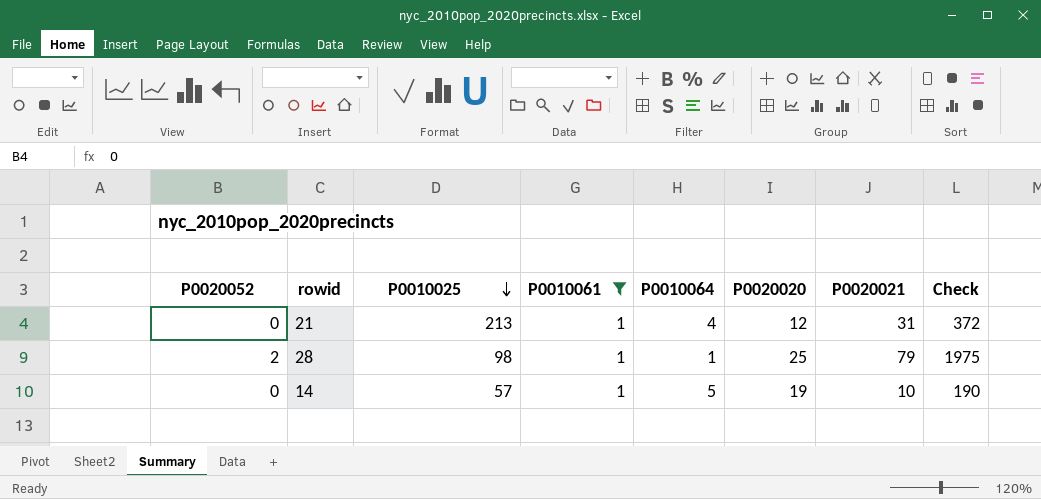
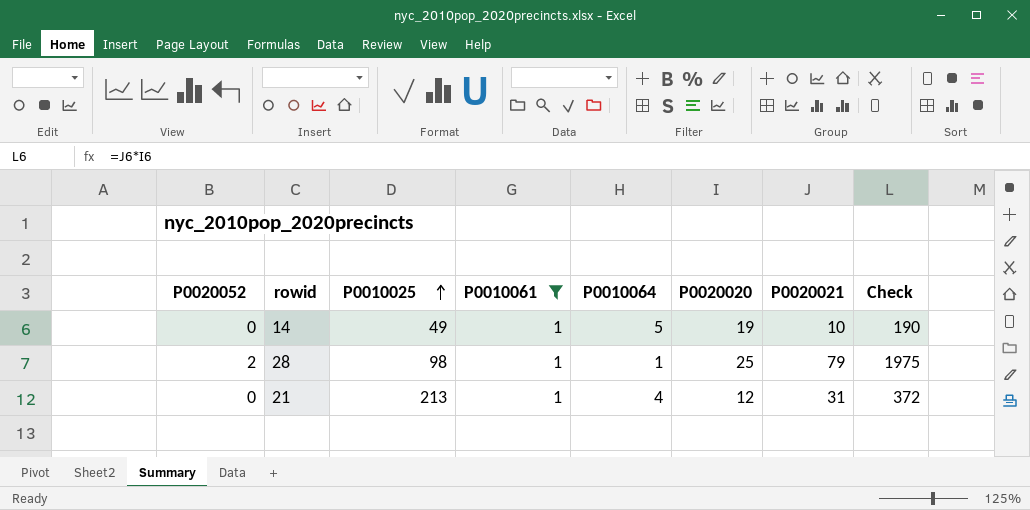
row order: P0010025 descending -> P0010025 ascending
14 | P0010025: 57 -> 49

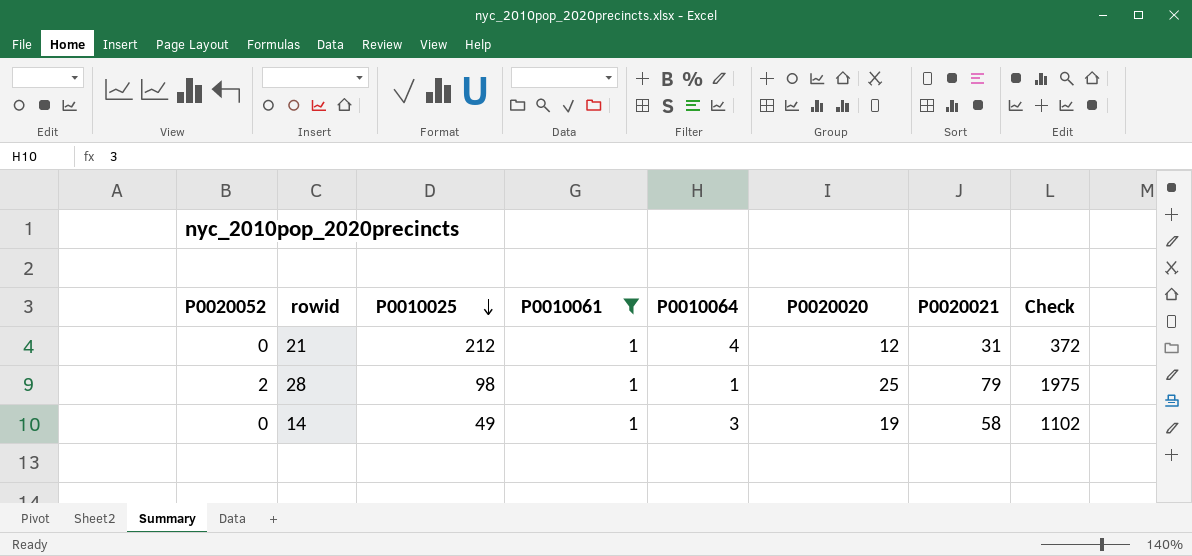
row order: P0010025 ascending -> P0010025 descending
21 | P0010025: 213 -> 212
14 | P0010064: 5 -> 3
14 | P0020021: 10 -> 58
14 | Check: 190 -> 1102

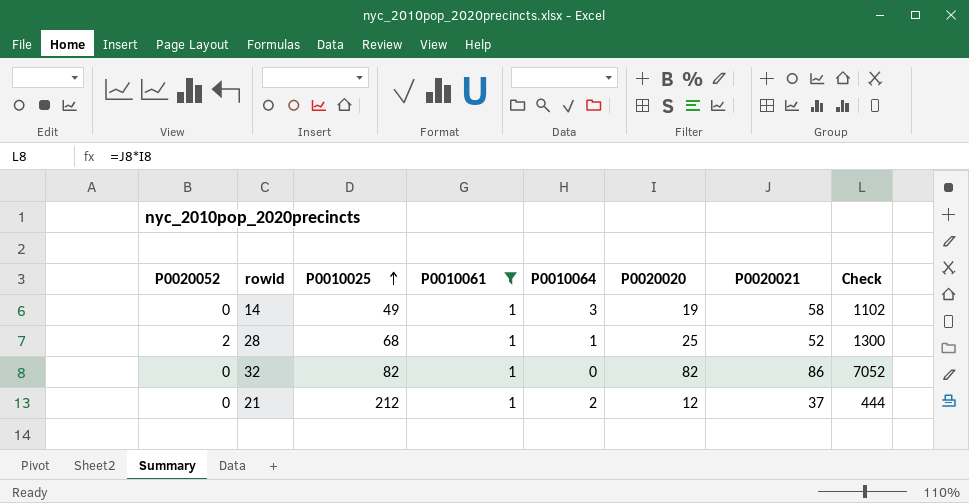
row order: P0010025 descending -> P0010025 ascending
28 | P0010025: 98 -> 68
28 | P0020021: 79 -> 52
28 | Check: 1975 -> 1300
row 32: none -> 0 | 82 | 1 | 0 | 82 | 86 | 7052
21 | P0010064: 4 -> 2
21 | P0020021: 31 -> 37
21 | Check: 372 -> 444

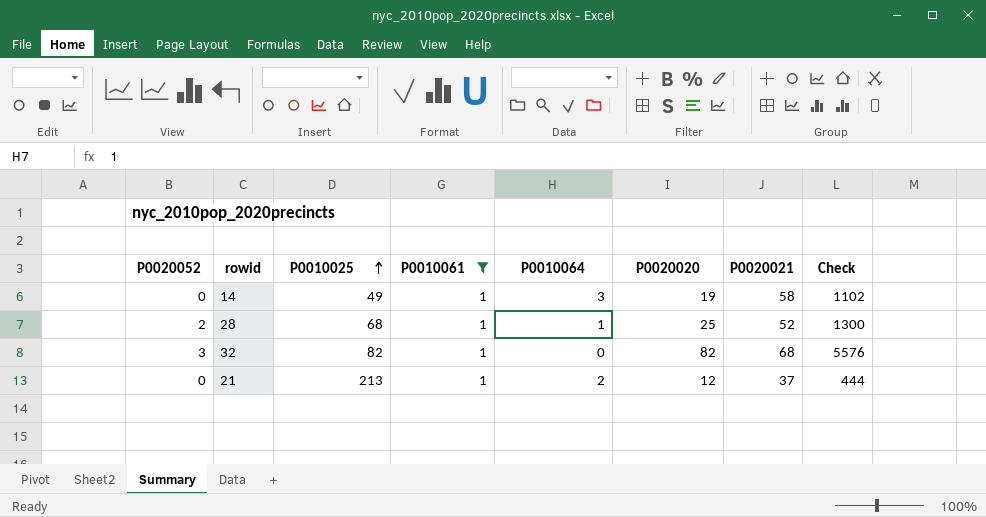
32 | P0020052: 0 -> 3
32 | P0020021: 86 -> 68
32 | Check: 7052 -> 5576
21 | P0010025: 212 -> 213

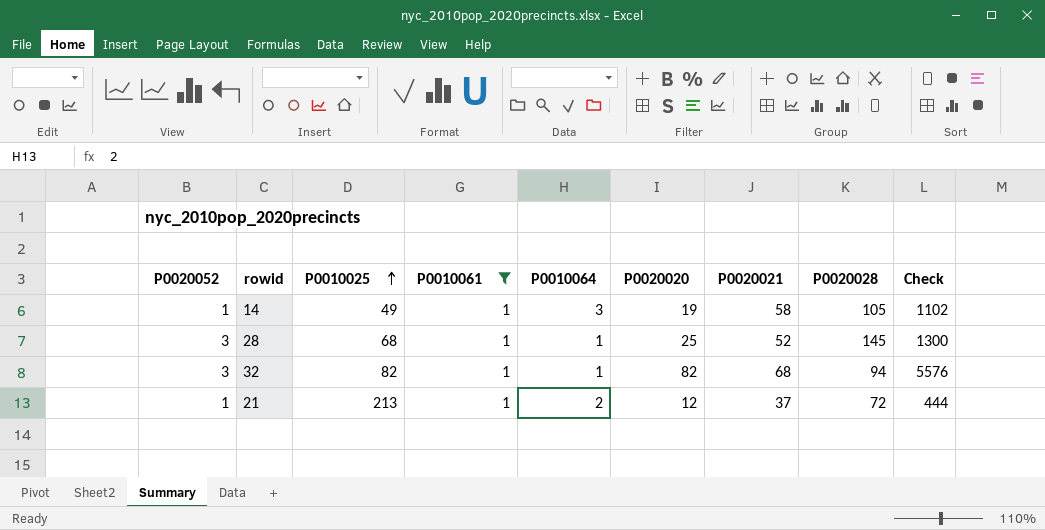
column P0020028 | position: none -> 8
14 | P0020052: 0 -> 1
28 | P0020052: 2 -> 3
32 | P0010064: 0 -> 1
21 | P0020052: 0 -> 1

